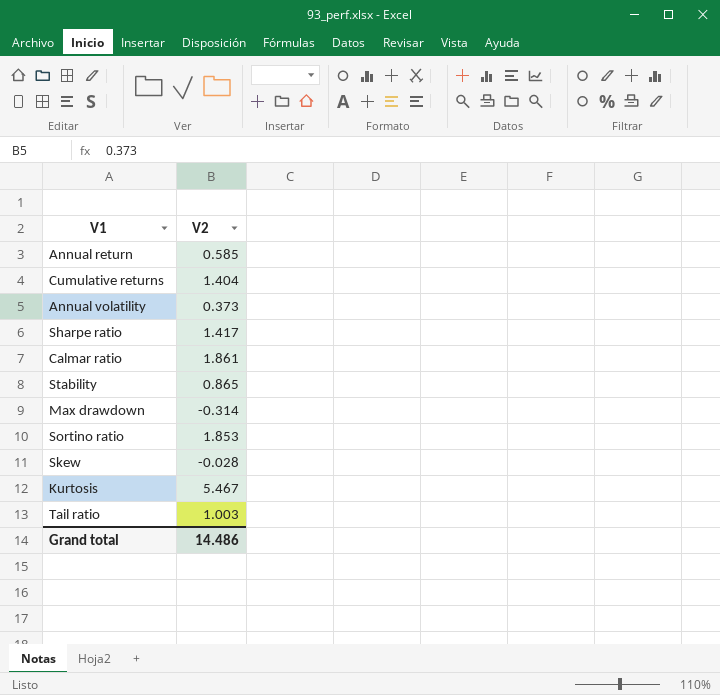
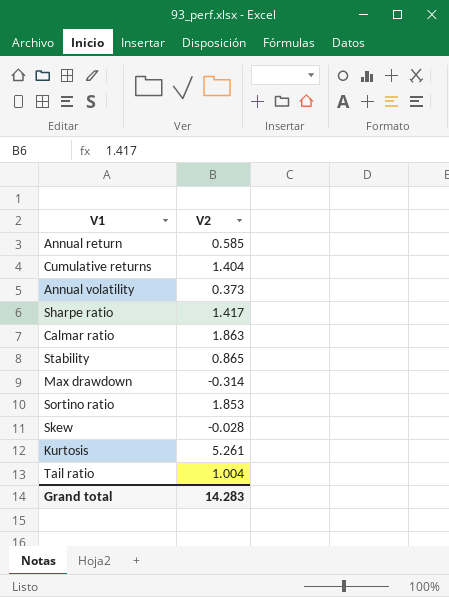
Calmar ratio | V2: 1.861 -> 1.863
Kurtosis | V2: 5.467 -> 5.261
Tail ratio | V2: 1.003 -> 1.004
Grand total | V2: 14.486 -> 14.283

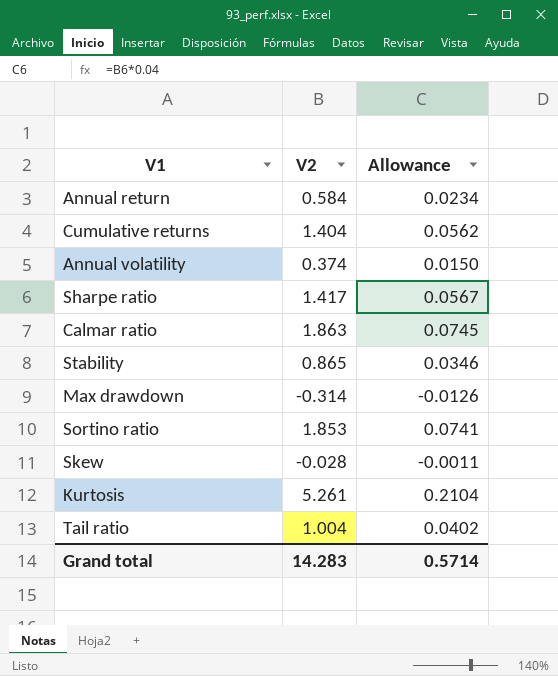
column Allowance | formula: none -> [V2] * 0.04
Annual return | V2: 0.585 -> 0.584
Annual volatility | V2: 0.373 -> 0.374

